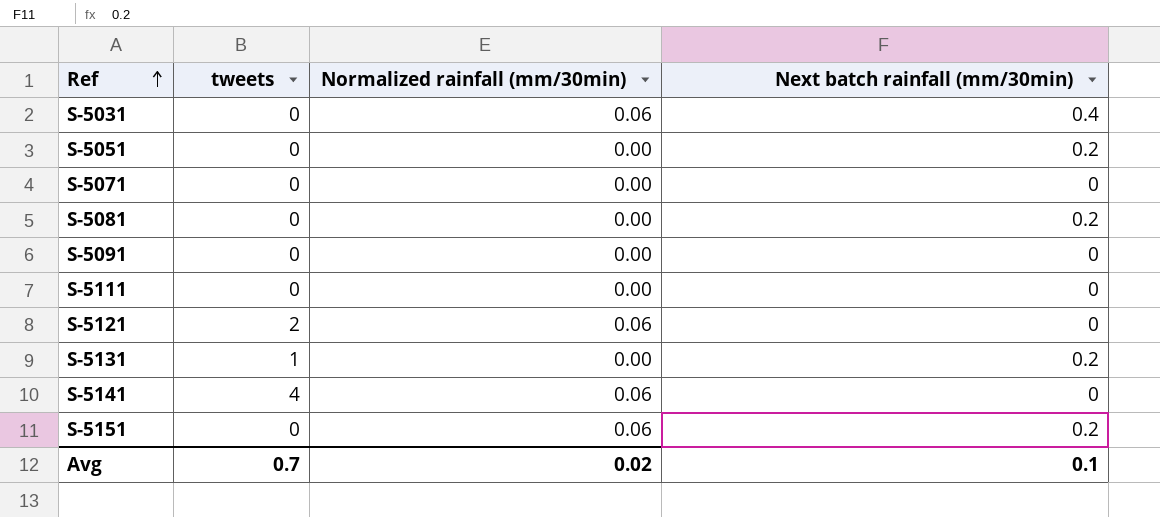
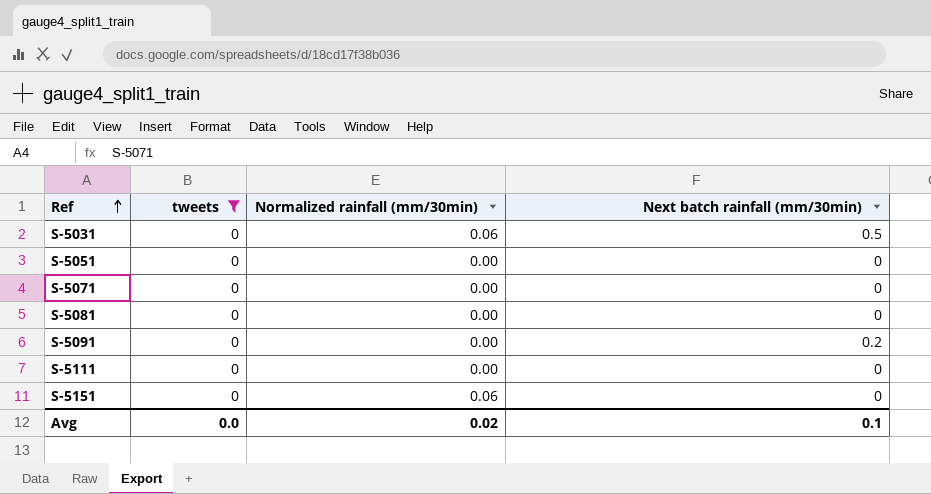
filter: none -> tweets = 0
S-5031 | Next batch rainfall (mm/30min): 0.4 -> 0.5
S-5051 | Next batch rainfall (mm/30min): 0.2 -> 0
S-5081 | Next batch rainfall (mm/30min): 0.2 -> 0
S-5091 | Next batch rainfall (mm/30min): 0 -> 0.2
S-5151 | Next batch rainfall (mm/30min): 0.2 -> 0
Avg | tweets: 0.7 -> 0.0

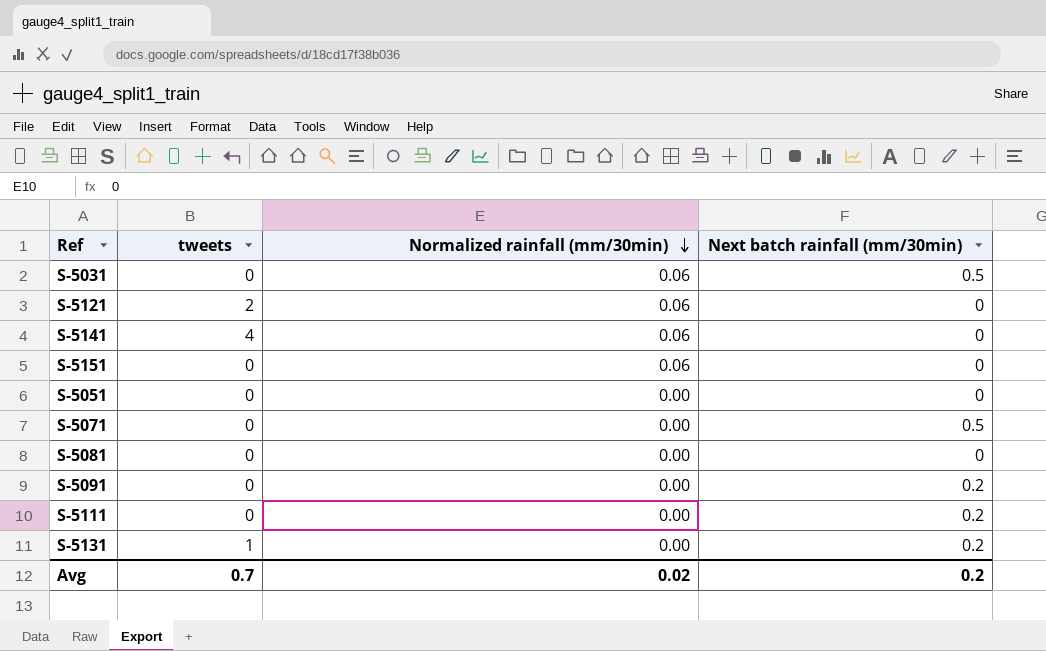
filter: tweets = 0 -> none
row order: Ref ascending -> Normalized rainfall (mm/30min) descending
S-5071 | Next batch rainfall (mm/30min): 0 -> 0.5
S-5111 | Next batch rainfall (mm/30min): 0 -> 0.2
Avg | tweets: 0.0 -> 0.7
Avg | Next batch rainfall (mm/30min): 0.1 -> 0.2

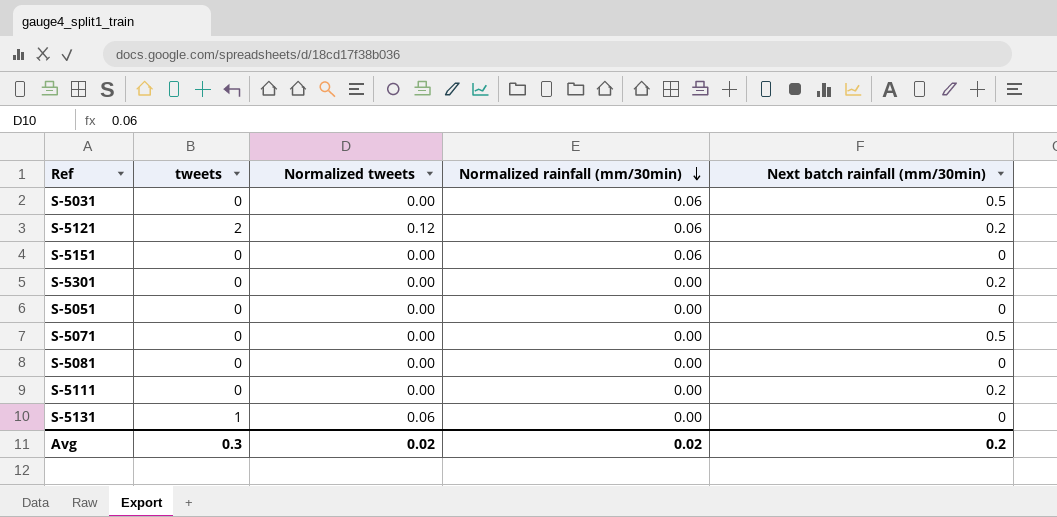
column Normalized tweets | position: none -> 3
row S-5141: 4 | 0.06 | 0 -> none
row S-5091: 0 | 0.00 | 0.2 -> none
S-5121 | Next batch rainfall (mm/30min): 0 -> 0.2
row S-5301: none -> 0 | 0.00 | 0.00 | 0.2
S-5131 | Next batch rainfall (mm/30min): 0.2 -> 0
Avg | tweets: 0.7 -> 0.3

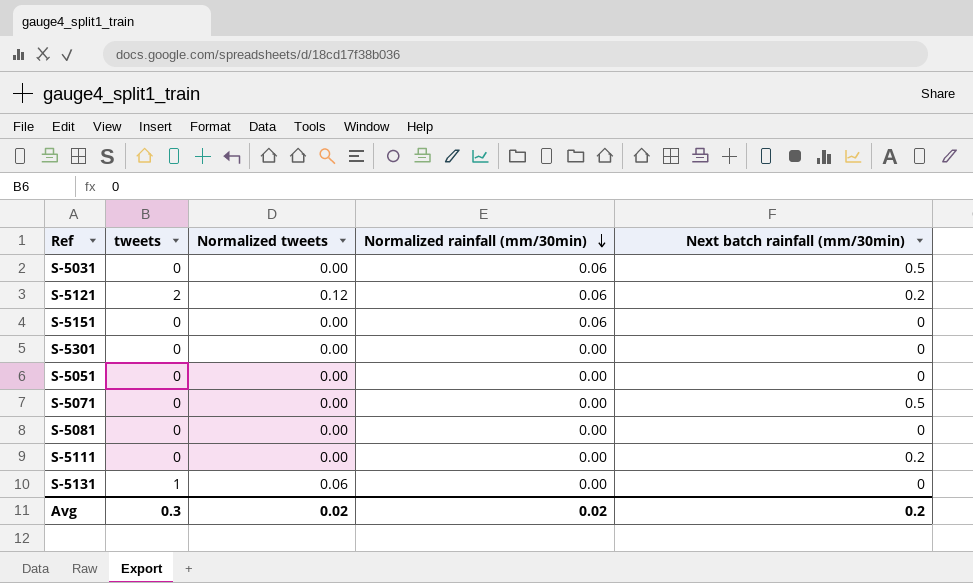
S-5301 | Next batch rainfall (mm/30min): 0.2 -> 0

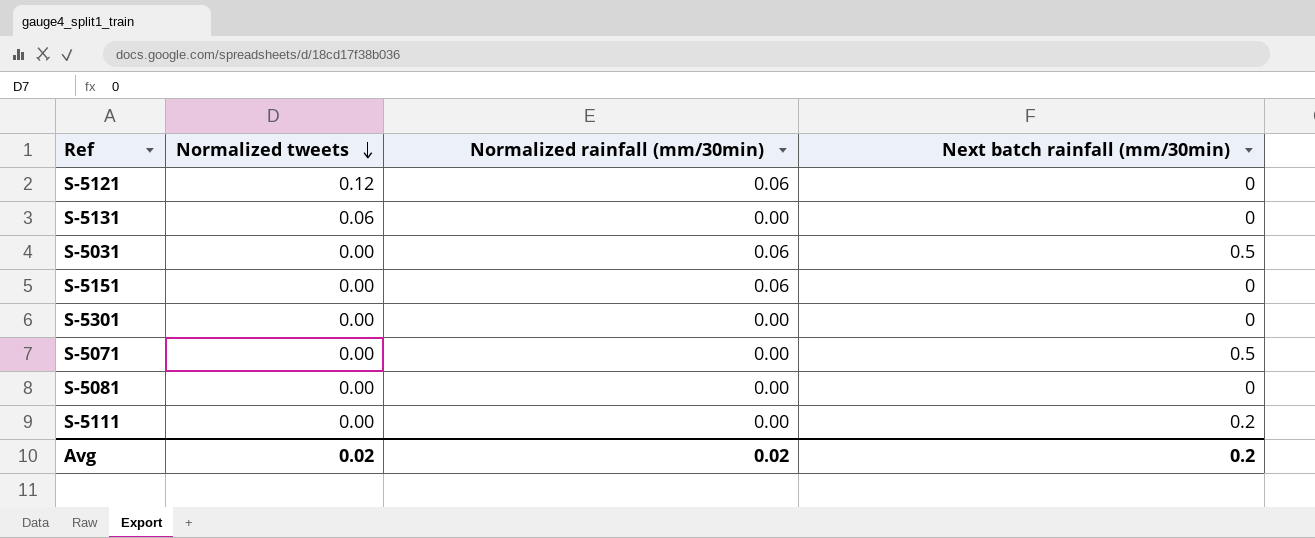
row order: Normalized rainfall (mm/30min) descending -> Normalized tweets descending
column tweets | position: 2 -> none
row S-5051: 0 | 0.00 | 0.00 | 0 -> none
S-5121 | Next batch rainfall (mm/30min): 0.2 -> 0

